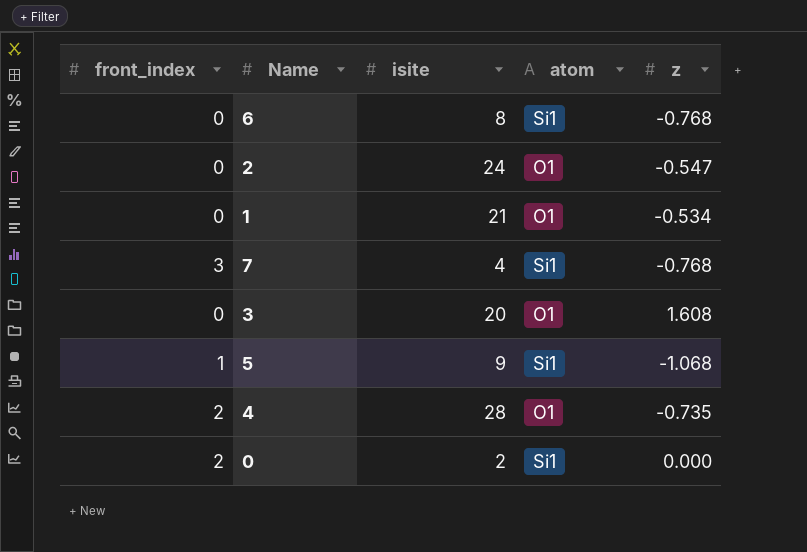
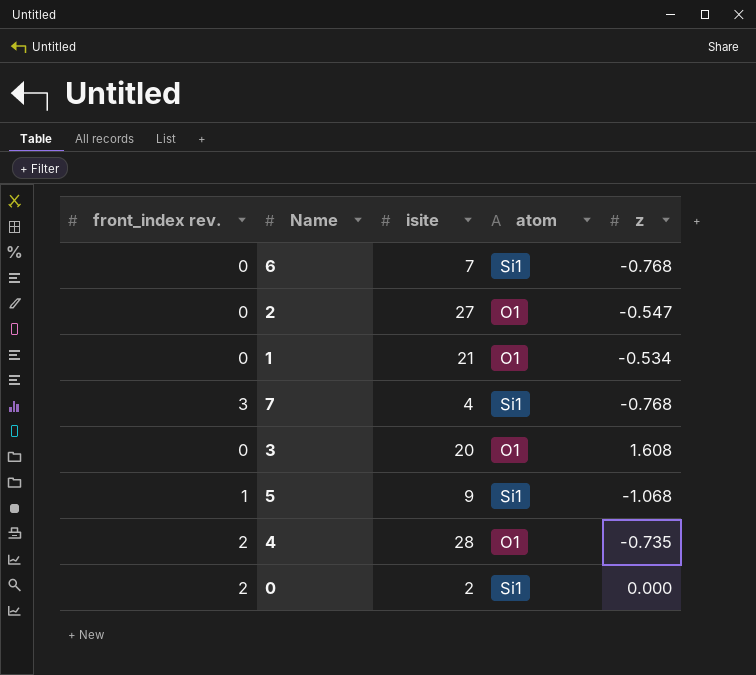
column name: front_index -> front_index rev.
6 | isite: 8 -> 7
2 | isite: 24 -> 27

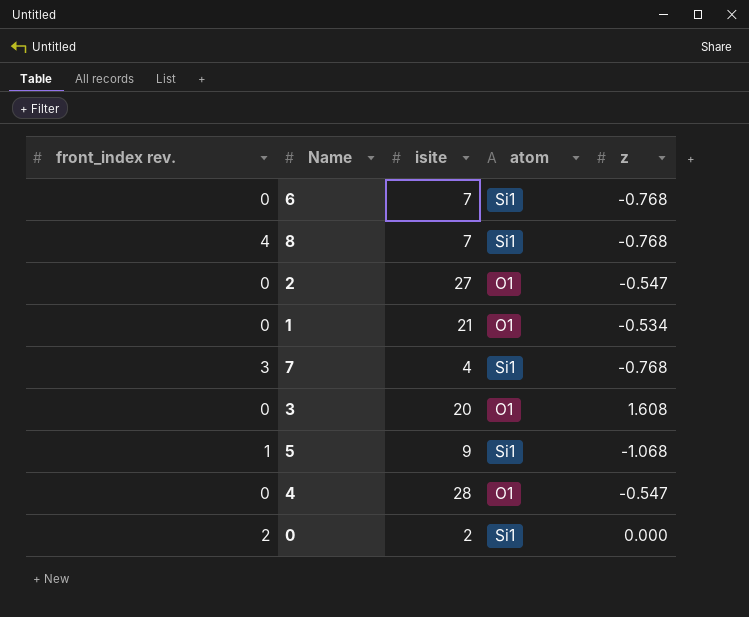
row 8: none -> 4 | 7 | Si1 | -0.768
4 | front_index rev.: 2 -> 0
4 | z: -0.735 -> -0.547

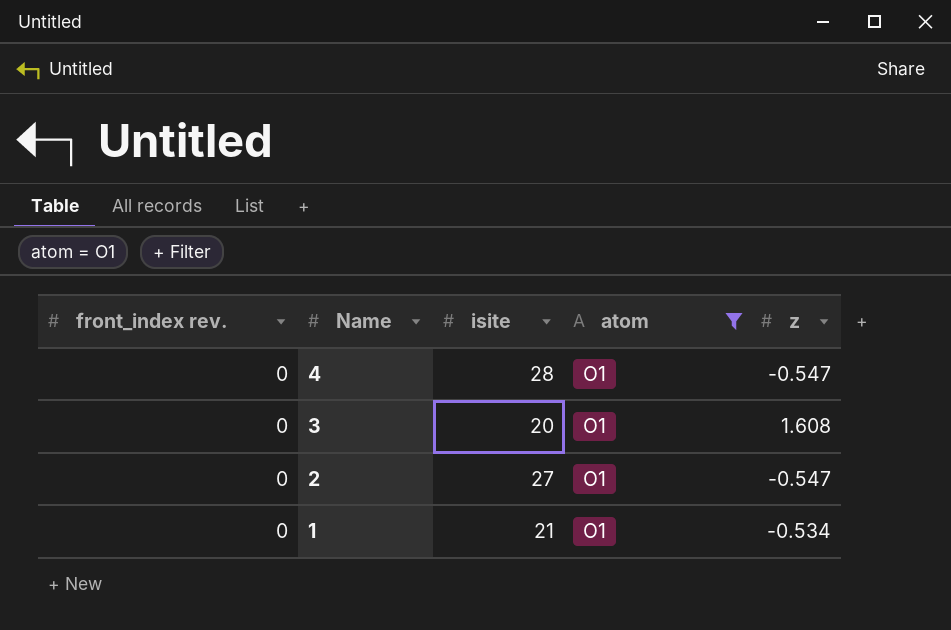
filter: none -> atom = O1
row order: none -> Name descending

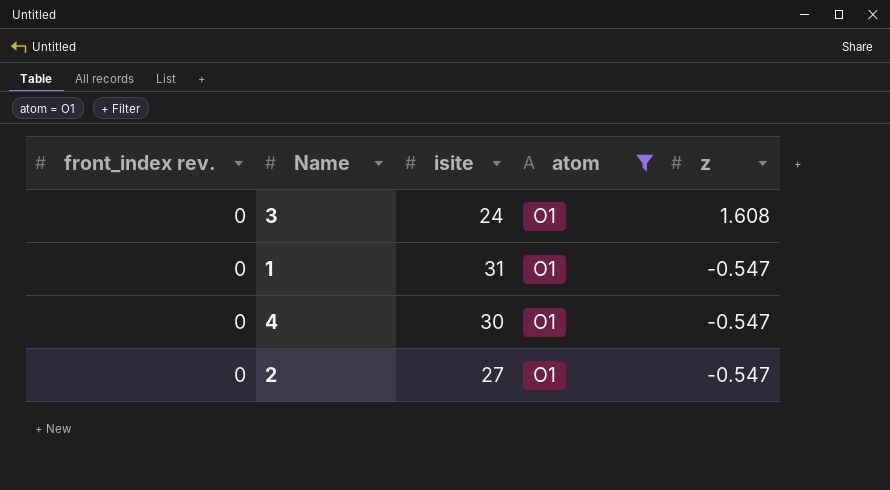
row order: Name descending -> z descending
3 | isite: 20 -> 24
1 | isite: 21 -> 31
1 | z: -0.534 -> -0.547
4 | isite: 28 -> 30

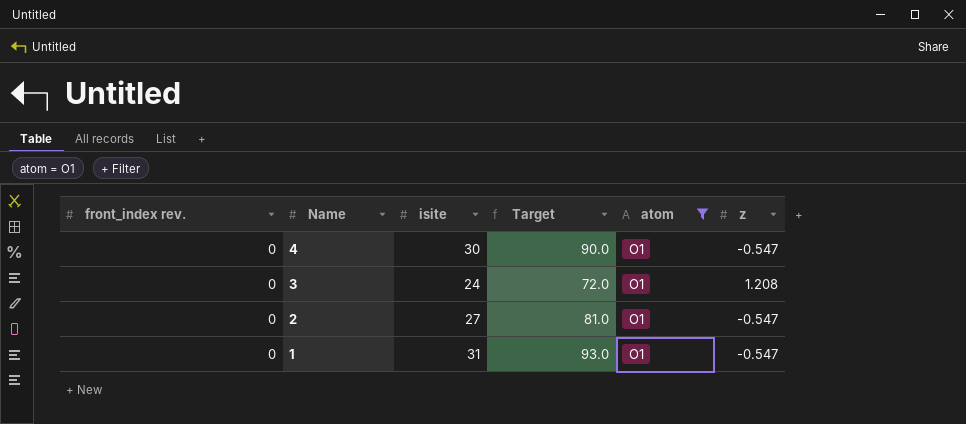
row order: z descending -> Name descending
column Target | formula: none -> [isite] * 3
3 | z: 1.608 -> 1.208

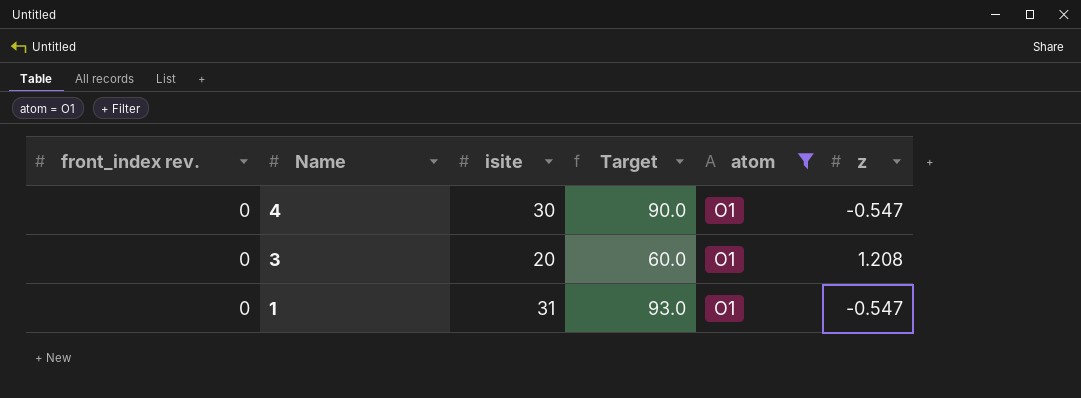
row 2: 0 | 27 | 81.0 | O1 | -0.547 -> none
3 | isite: 24 -> 20
3 | Target: 72.0 -> 60.0

